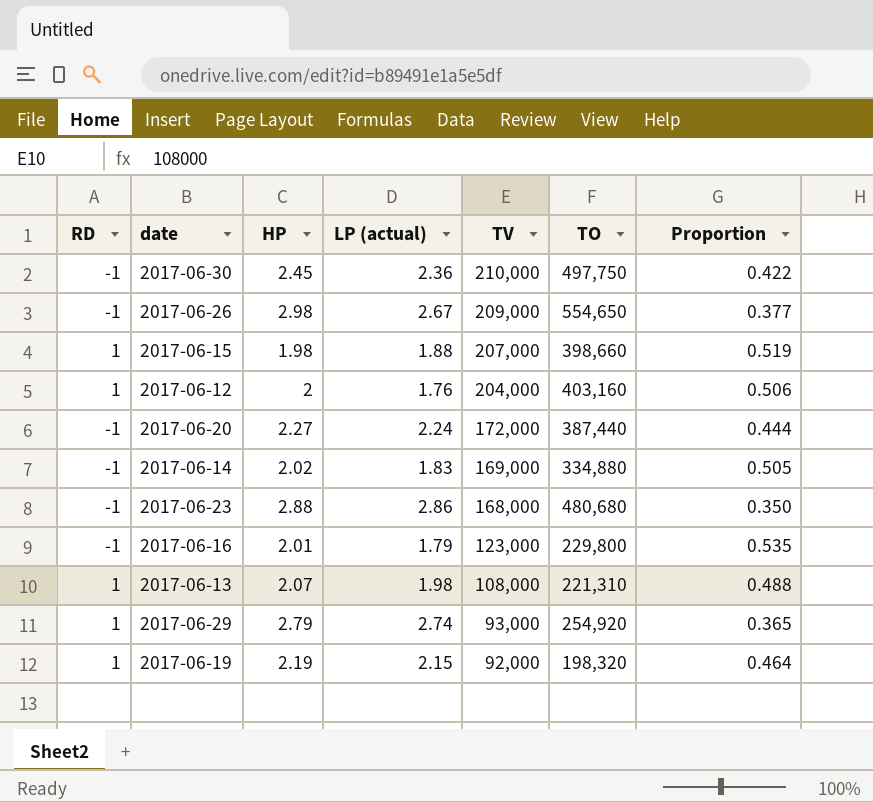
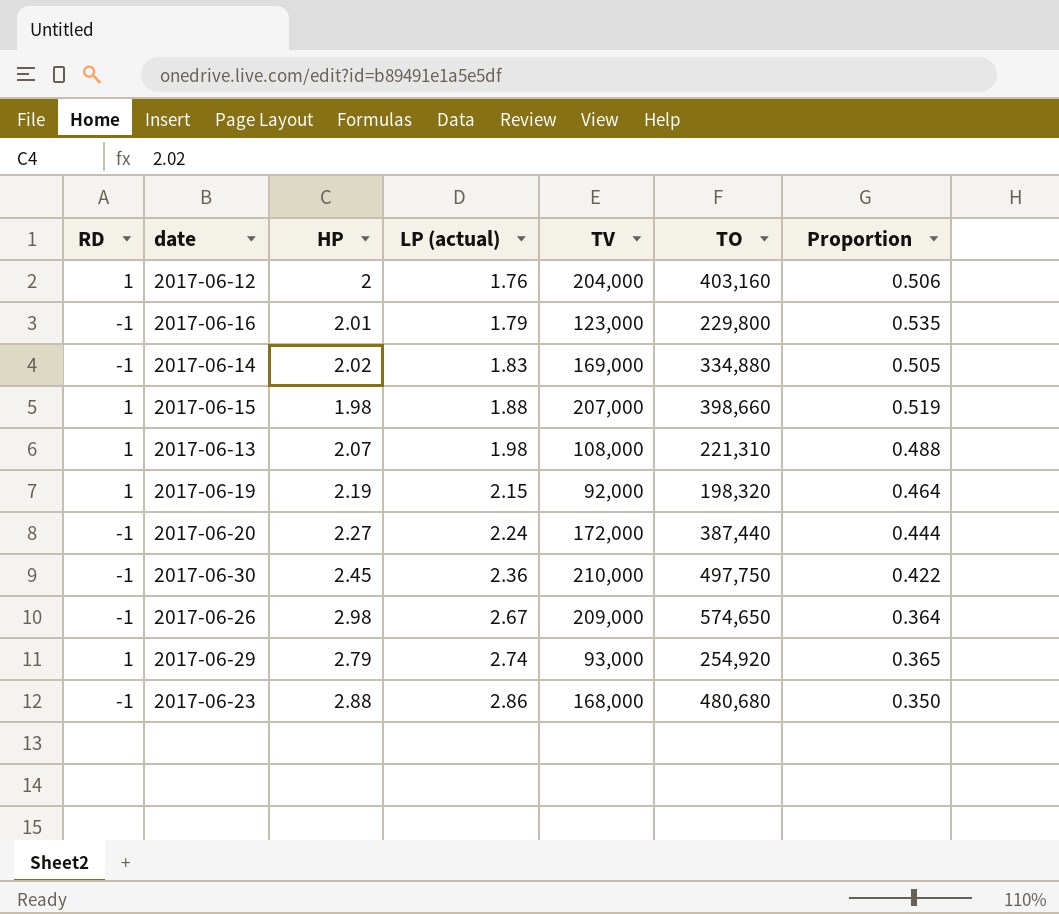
row order: TV descending -> LP (actual) ascending
2017-06-26 | TO: 554,650 -> 574,650
2017-06-26 | Proportion: 0.377 -> 0.364

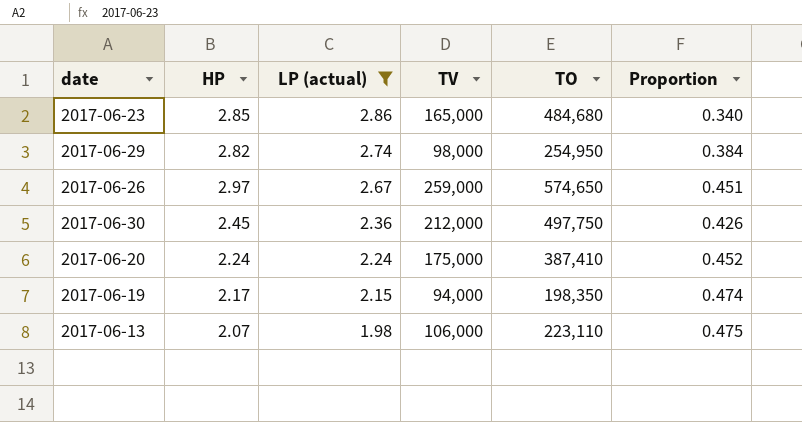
filter: none -> LP (actual) >= 1.98
row order: LP (actual) ascending -> LP (actual) descending
column RD | position: 1 -> none
2017-06-23 | HP: 2.88 -> 2.85
2017-06-23 | TV: 168,000 -> 165,000
2017-06-23 | TO: 480,680 -> 484,680
2017-06-23 | Proportion: 0.350 -> 0.340
2017-06-29 | HP: 2.79 -> 2.82
2017-06-29 | TV: 93,000 -> 98,000
2017-06-29 | TO: 254,920 -> 254,950
2017-06-29 | Proportion: 0.365 -> 0.384
2017-06-26 | HP: 2.98 -> 2.97
2017-06-26 | TV: 209,000 -> 259,000
2017-06-26 | Proportion: 0.364 -> 0.451
2017-06-30 | TV: 210,000 -> 212,000
2017-06-30 | Proportion: 0.422 -> 0.426
2017-06-20 | HP: 2.27 -> 2.24
2017-06-20 | TV: 172,000 -> 175,000
2017-06-20 | TO: 387,440 -> 387,410
2017-06-20 | Proportion: 0.444 -> 0.452
2017-06-19 | HP: 2.19 -> 2.17
2017-06-19 | TV: 92,000 -> 94,000
2017-06-19 | TO: 198,320 -> 198,350
2017-06-19 | Proportion: 0.464 -> 0.474
2017-06-13 | TV: 108,000 -> 106,000
2017-06-13 | TO: 221,310 -> 223,110
2017-06-13 | Proportion: 0.488 -> 0.475

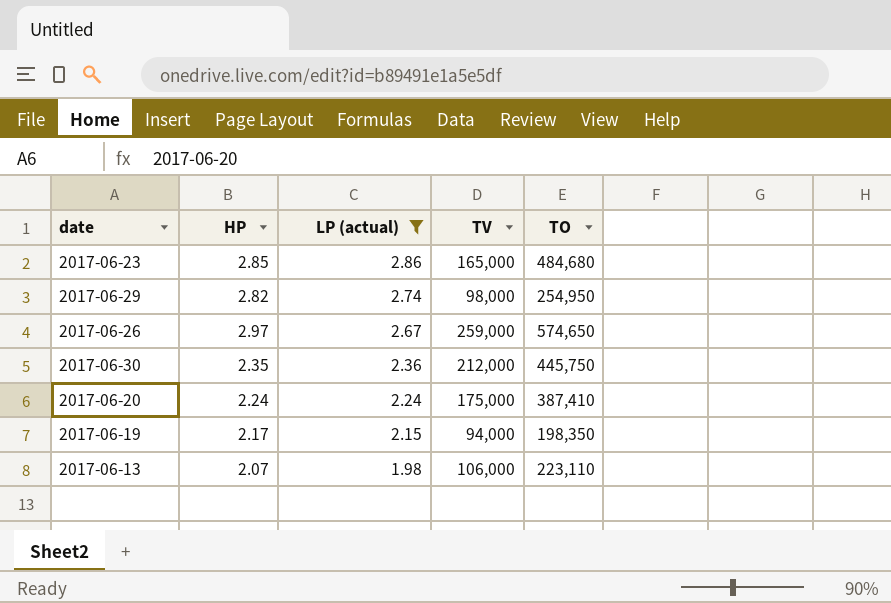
column Proportion | formula: [TV] / [TO] -> none
2017-06-30 | HP: 2.45 -> 2.35
2017-06-30 | TO: 497,750 -> 445,750

